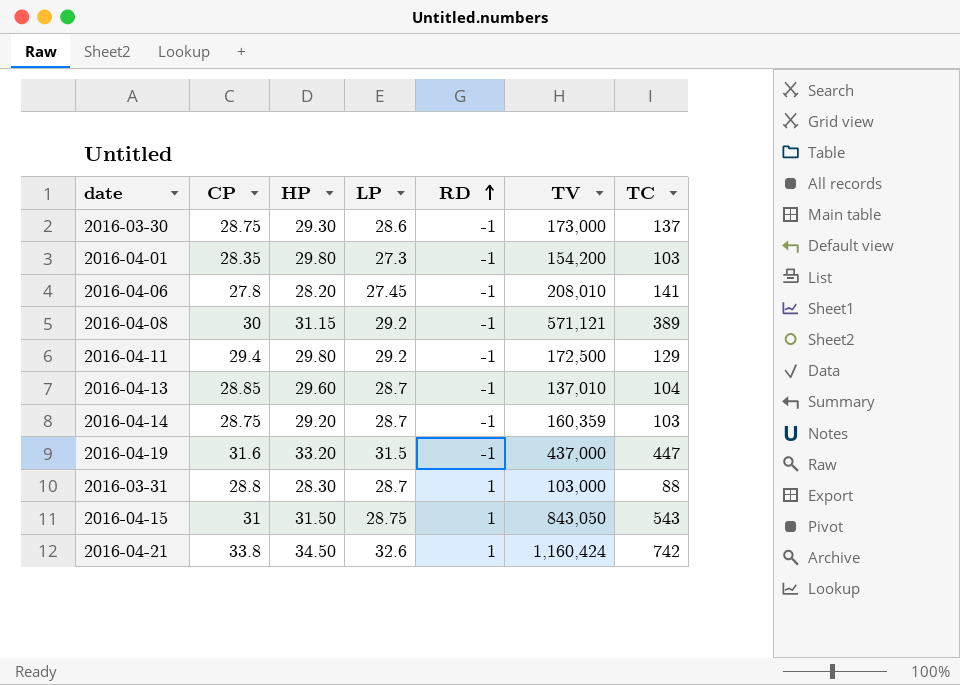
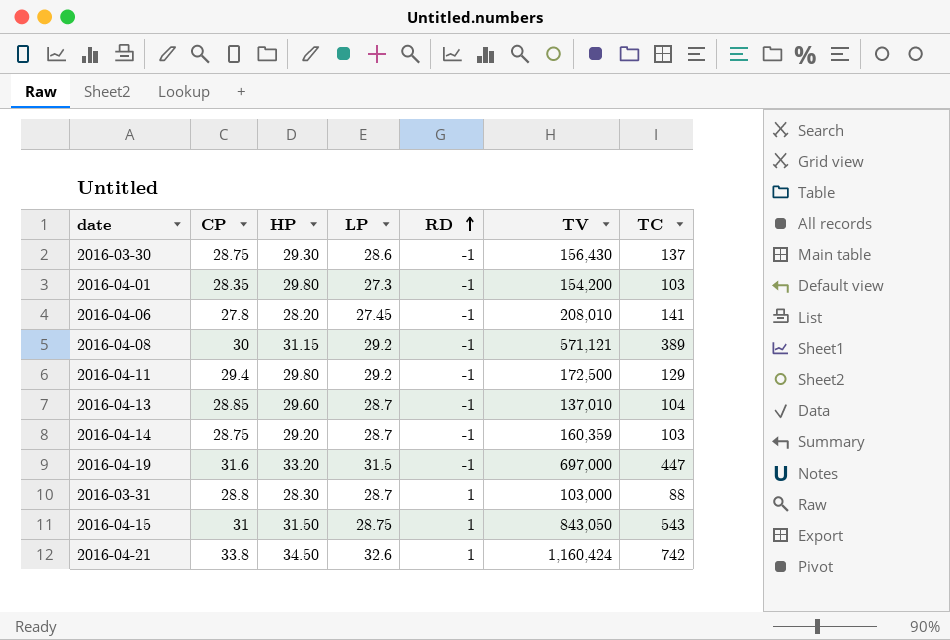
2016-03-30 | TV: 173,000 -> 156,430
2016-04-19 | TV: 437,000 -> 697,000

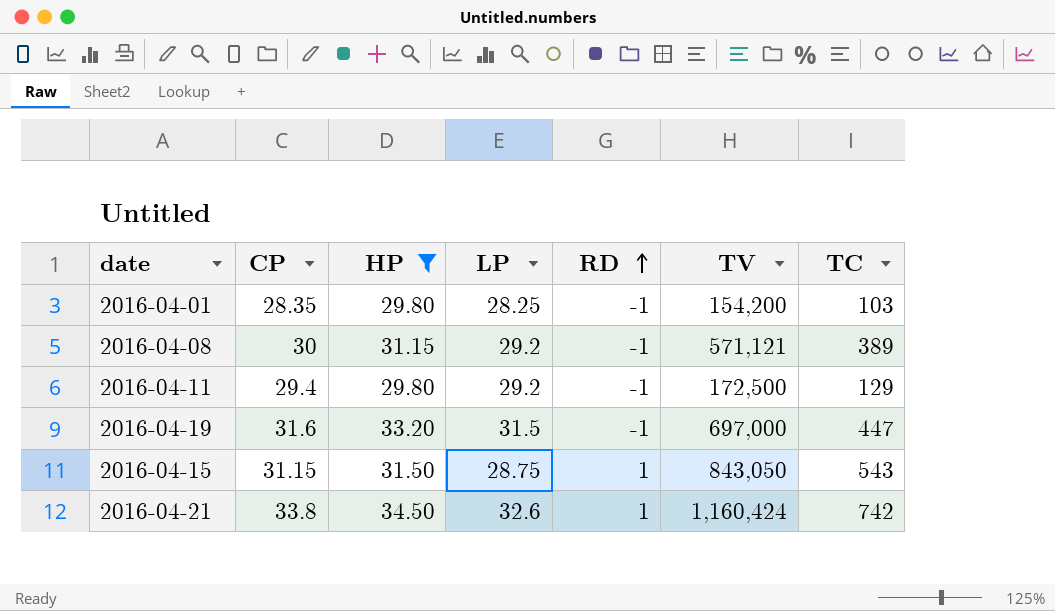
filter: none -> HP >= 29.80
2016-04-01 | LP: 27.3 -> 28.25
2016-04-15 | CP: 31 -> 31.15

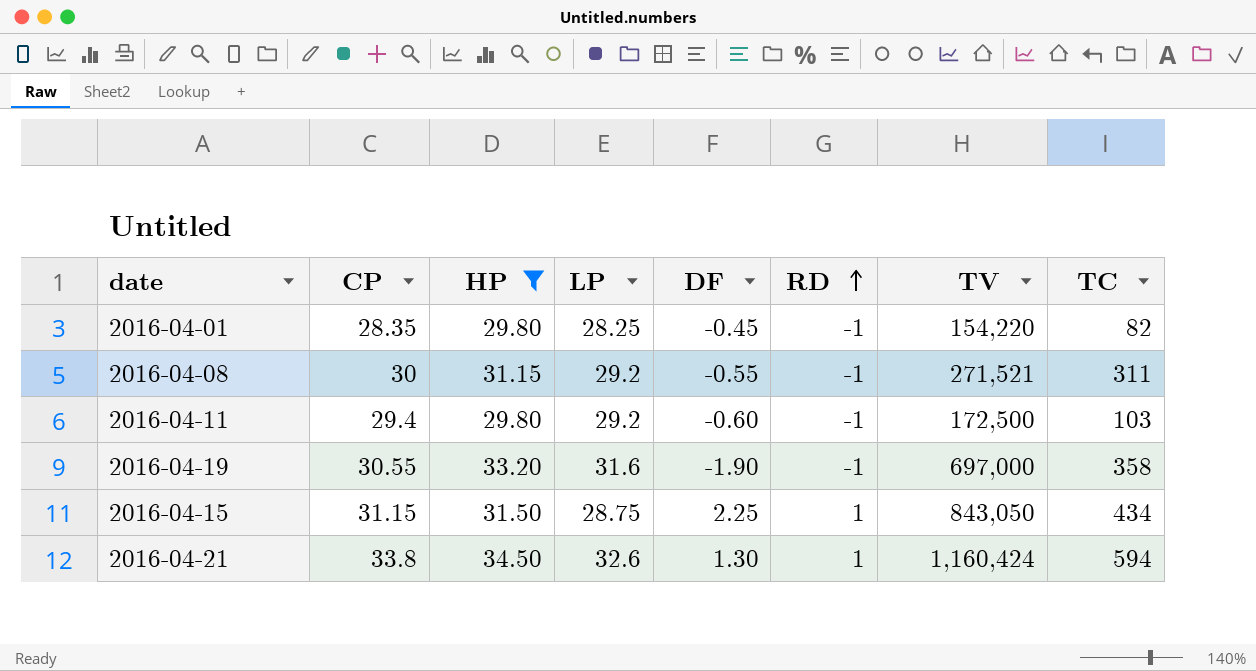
column DF | position: none -> 5
2016-04-01 | TV: 154,200 -> 154,220
2016-04-01 | TC: 103 -> 82
2016-04-08 | TV: 571,121 -> 271,521
2016-04-08 | TC: 389 -> 311
2016-04-11 | TC: 129 -> 103
2016-04-19 | CP: 31.6 -> 30.55
2016-04-19 | LP: 31.5 -> 31.6
2016-04-19 | TC: 447 -> 358
2016-04-15 | TC: 543 -> 434
2016-04-21 | TC: 742 -> 594

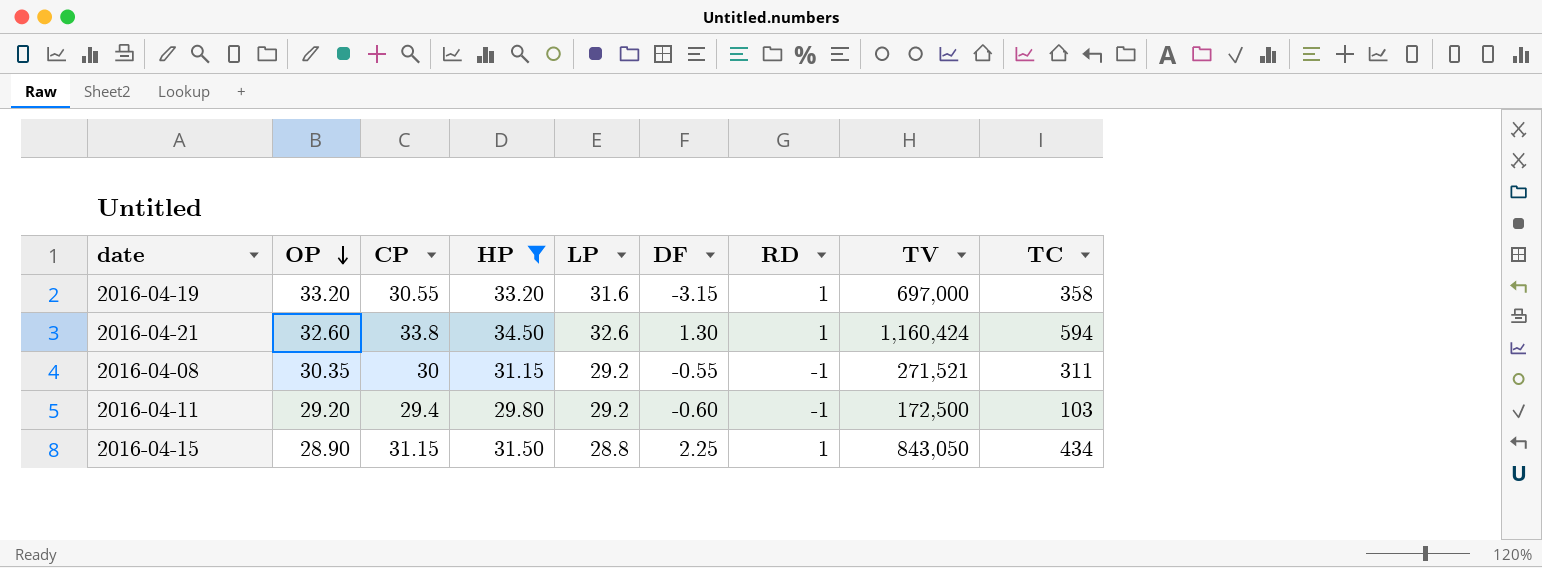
row order: RD ascending -> OP descending
column OP | position: none -> 2
row 2016-04-01: 28.35 | 29.80 | 28.25 | -0.45 | -1 | 154,220 | 82 -> none
2016-04-19 | DF: -1.90 -> -3.15
2016-04-19 | RD: -1 -> 1
2016-04-15 | LP: 28.75 -> 28.8

